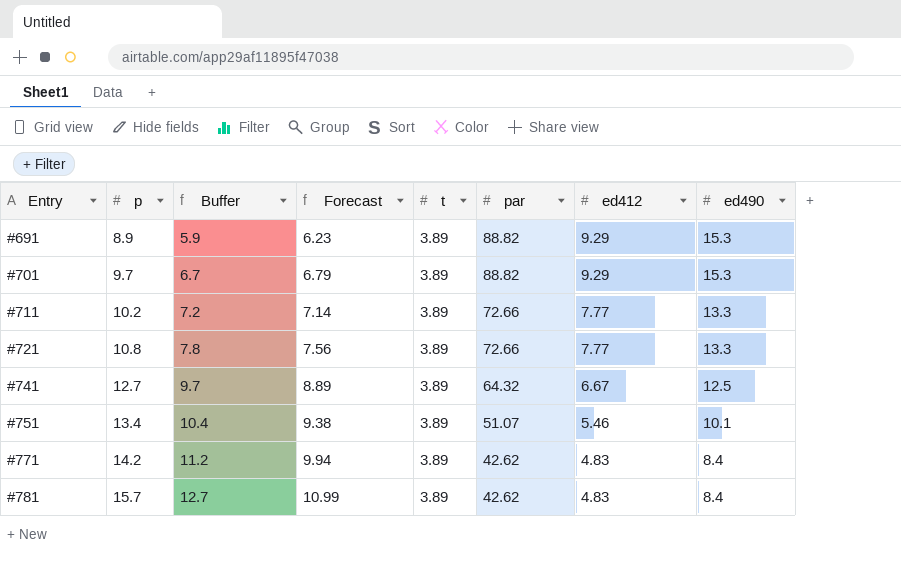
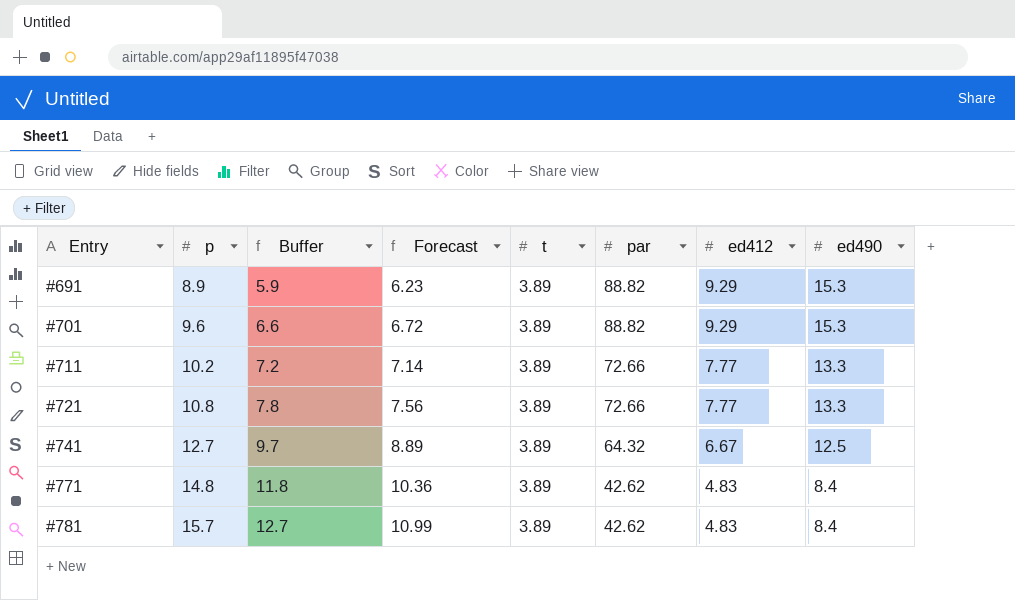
row #751: 13.4 | 10.4 | 9.38 | 3.89 | 51.07 | 5.46 | 10.1 -> none
#701 | p: 9.7 -> 9.6
#701 | Buffer: 6.7 -> 6.6
#701 | Forecast: 6.79 -> 6.72
#771 | p: 14.2 -> 14.8
#771 | Buffer: 11.2 -> 11.8
#771 | Forecast: 9.94 -> 10.36

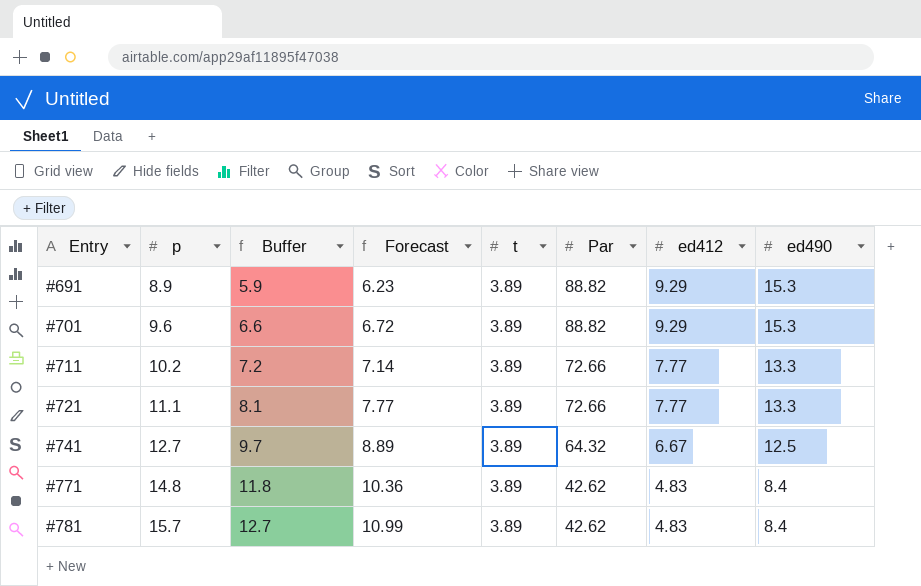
column name: par -> Par
#721 | p: 10.8 -> 11.1
#721 | Buffer: 7.8 -> 8.1
#721 | Forecast: 7.56 -> 7.77

